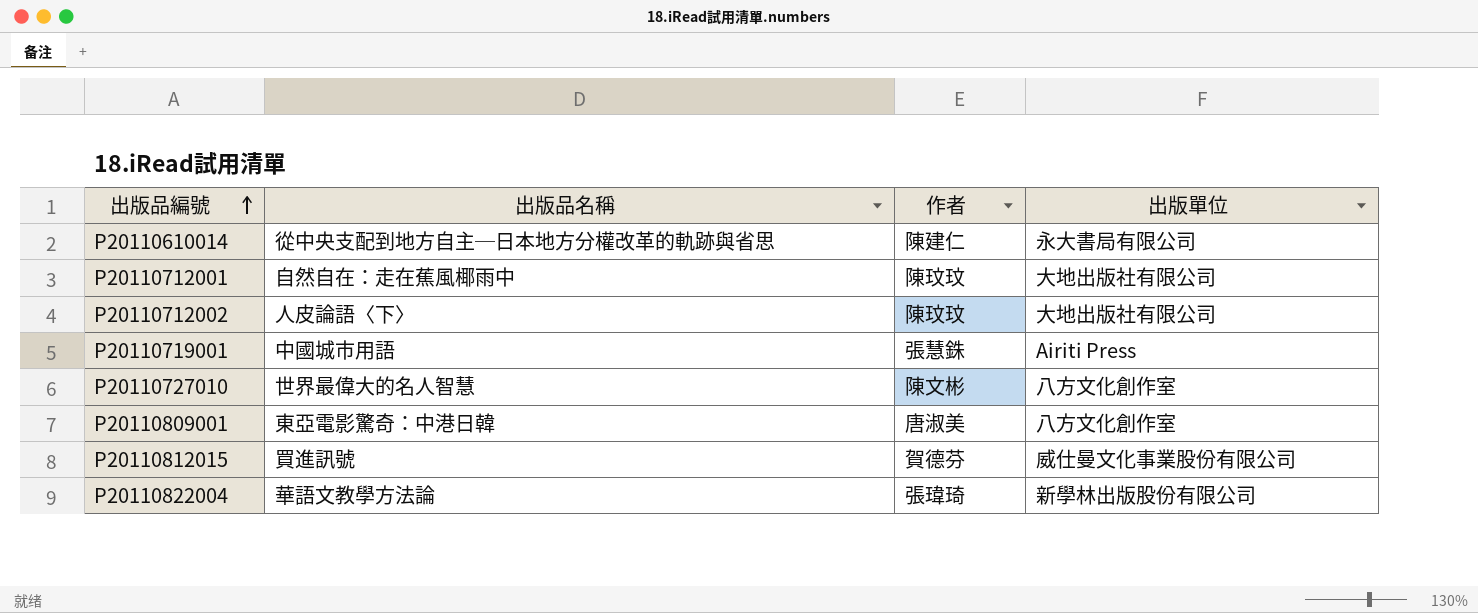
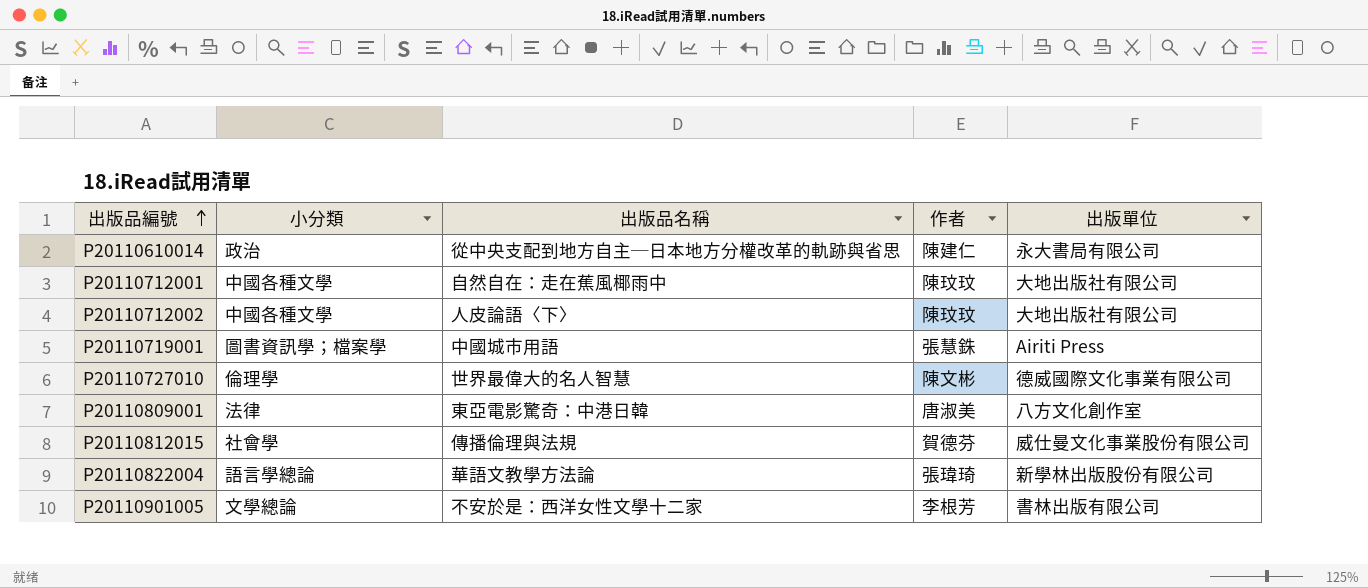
column 小分類 | position: none -> 2
P20110727010 | 出版單位: 八方文化創作室 -> 德威國際文化事業有限公司
P20110812015 | 出版品名稱: 買進訊號 -> 傳播倫理與法規
row P20110901005: none -> 文學總論 | 不安於是：西洋女性文學十二家 | 李根芳 | 書林出版有限公司

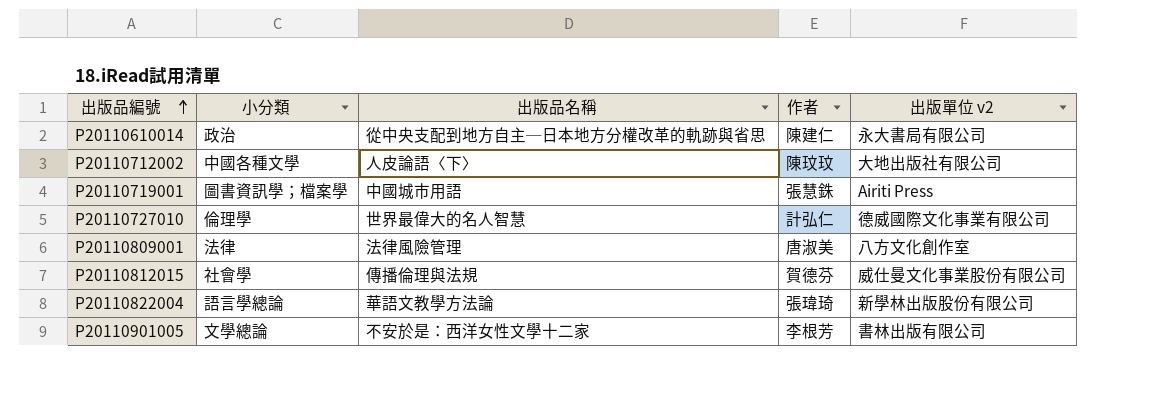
column name: 出版單位 -> 出版單位 v2
row P20110712001: 中國各種文學 | 自然自在：走在蕉風椰雨中 | 陳玟玟 | 大地出版社有限公司 -> none
P20110727010 | 作者: 陳文彬 -> 計弘仁
P20110809001 | 出版品名稱: 東亞電影驚奇：中港日韓 -> 法律風險管理

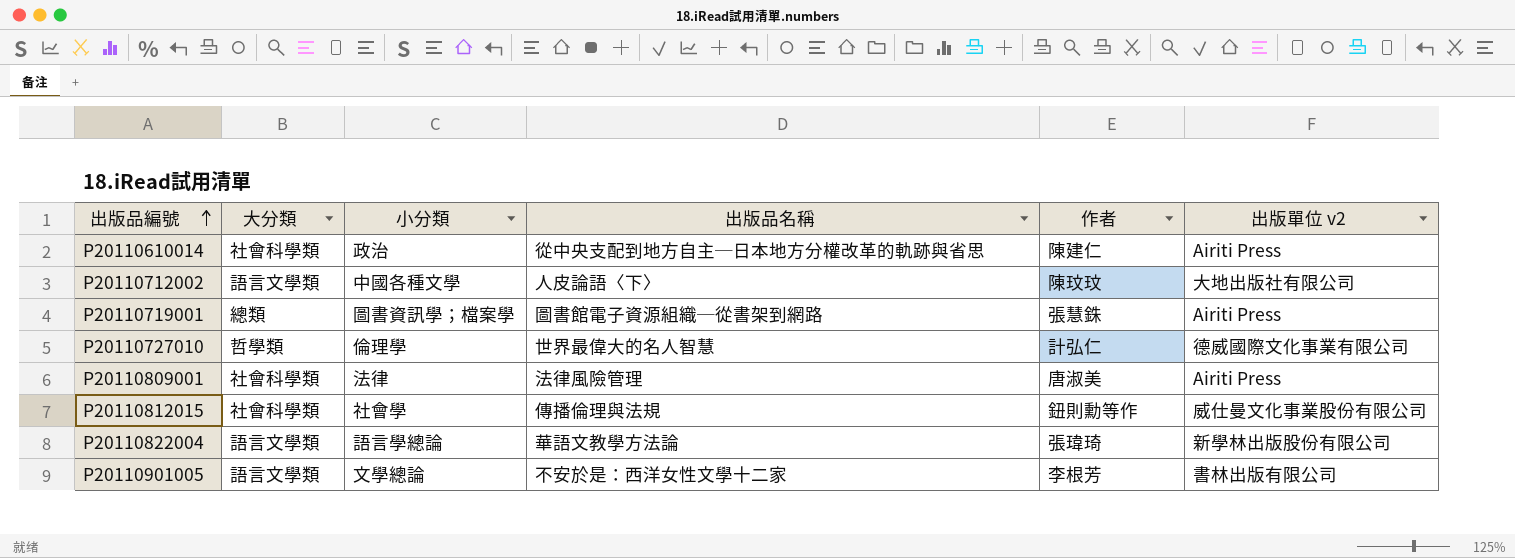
column 大分類 | position: none -> 2
P20110610014 | 出版單位 v2: 永大書局有限公司 -> Airiti Press
P20110719001 | 出版品名稱: 中國城市用語 -> 圖書館電子資源組織─從書架到網路
P20110809001 | 出版單位 v2: 八方文化創作室 -> Airiti Press
P20110812015 | 作者: 賀德芬 -> 鈕則勳等作

